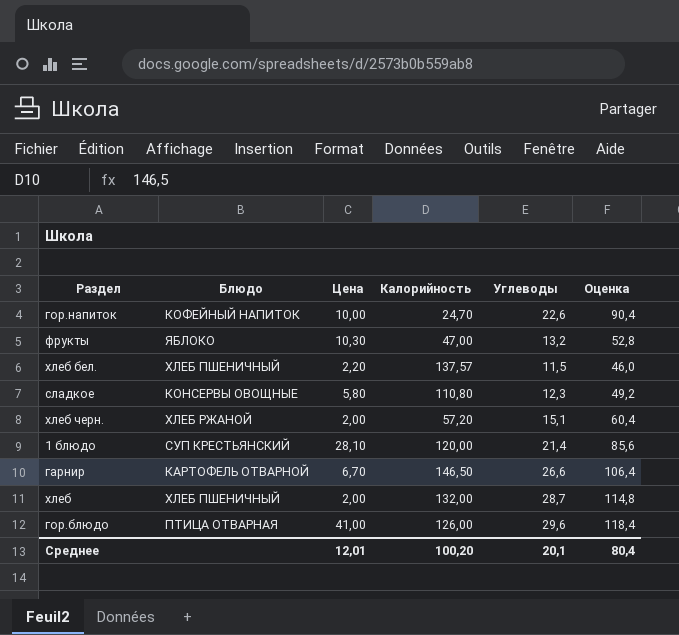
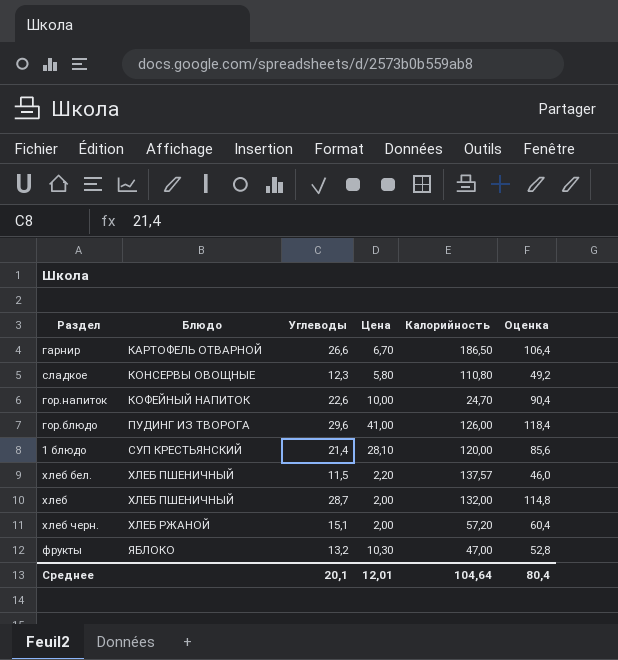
row order: none -> Блюдо ascending
column Углеводы | position: 5 -> 3
гарнир | Калорийность: 146,50 -> 186,50
гор.блюдо | Блюдо: ПТИЦА ОТВАРНАЯ -> ПУДИНГ ИЗ ТВОРОГА
Среднее | Калорийность: 100,20 -> 104,64

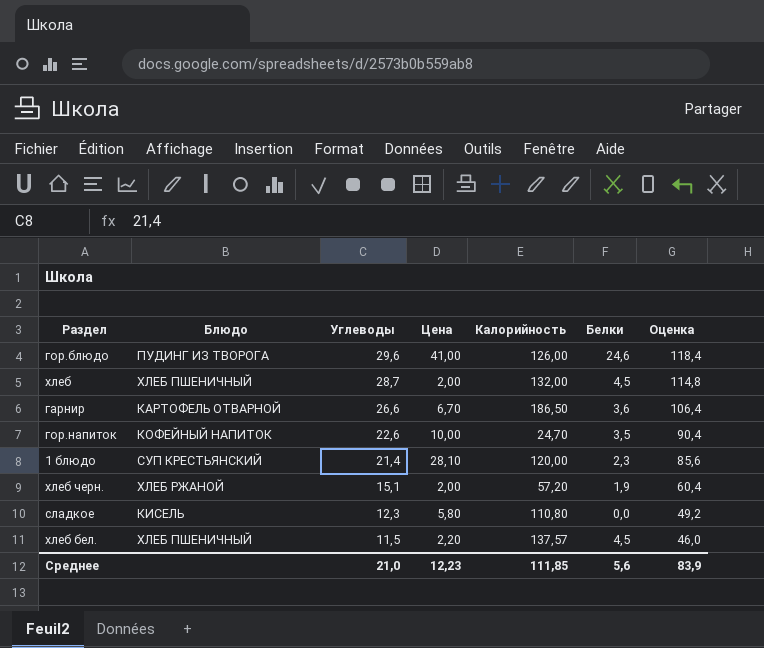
row order: Блюдо ascending -> Углеводы descending
column Белки | position: none -> 6
row фрукты: ЯБЛОКО | 13,2 | 10,30 | 47,00 | 52,8 -> none
сладкое | Блюдо: КОНСЕРВЫ ОВОЩНЫЕ -> КИСЕЛЬ
Среднее | Углеводы: 20,1 -> 21,0
Среднее | Цена: 12,01 -> 12,23
Среднее | Калорийность: 104,64 -> 111,85
Среднее | Оценка: 80,4 -> 83,9

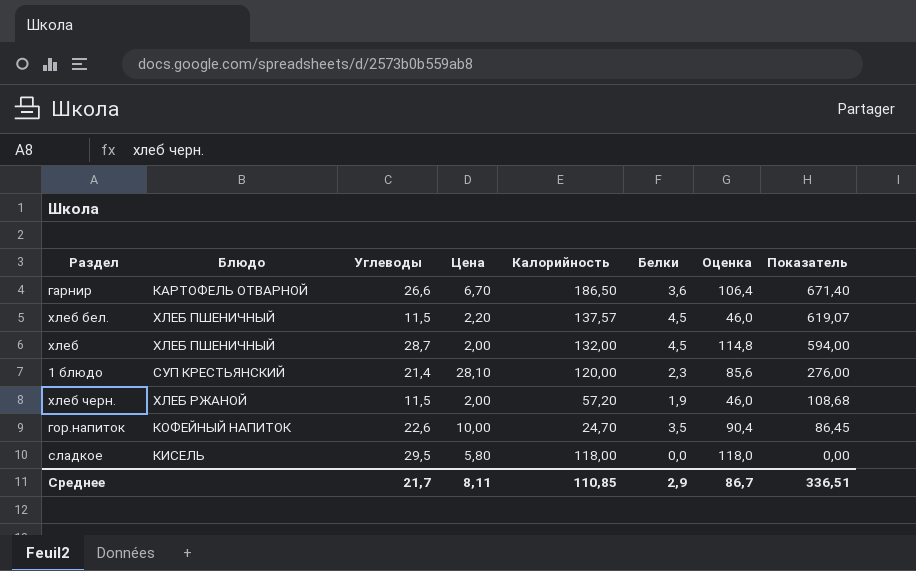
row order: Углеводы descending -> Показатель descending
column Показатель | formula: none -> [Калорийность] * [Белки]
row гор.блюдо: ПУДИНГ ИЗ ТВОРОГА | 29,6 | 41,00 | 126,00 | 24,6 | 118,4 -> none
хлеб черн. | Углеводы: 15,1 -> 11,5
хлеб черн. | Оценка: 60,4 -> 46,0
сладкое | Углеводы: 12,3 -> 29,5
сладкое | Калорийность: 110,80 -> 118,00
сладкое | Оценка: 49,2 -> 118,0
Среднее | Углеводы: 21,0 -> 21,7
Среднее | Цена: 12,23 -> 8,11
Среднее | Калорийность: 111,85 -> 110,85
Среднее | Белки: 5,6 -> 2,9
Среднее | Оценка: 83,9 -> 86,7

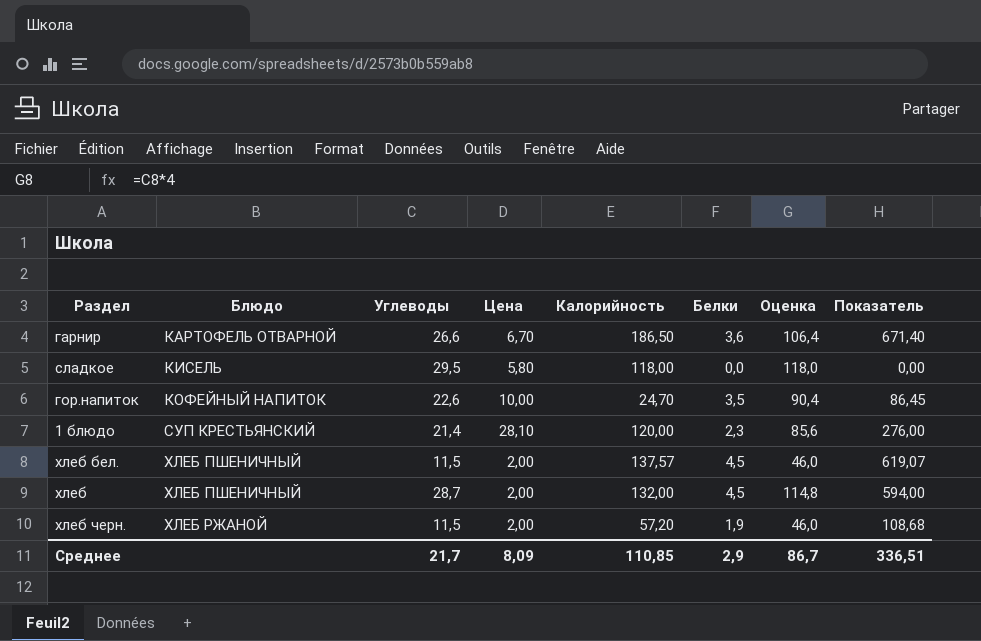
row order: Показатель descending -> Блюдо ascending
хлеб бел. | Цена: 2,20 -> 2,00
Среднее | Цена: 8,11 -> 8,09

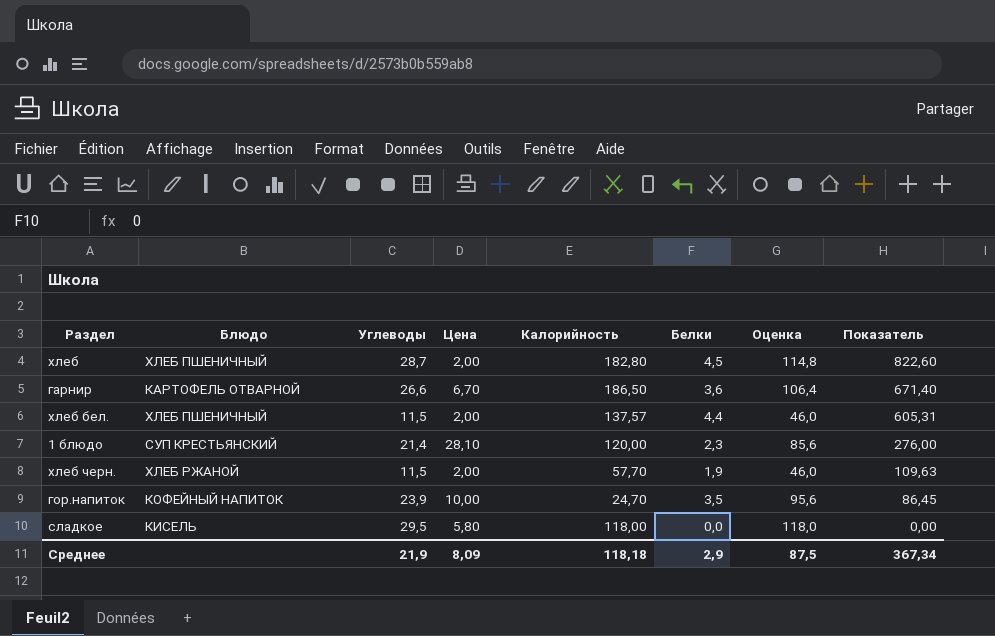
row order: Блюдо ascending -> Показатель descending
хлеб | Калорийность: 132,00 -> 182,80
хлеб | Показатель: 594,00 -> 822,60
хлеб бел. | Белки: 4,5 -> 4,4
хлеб бел. | Показатель: 619,07 -> 605,31
хлеб черн. | Калорийность: 57,20 -> 57,70
хлеб черн. | Показатель: 108,68 -> 109,63
гор.напиток | Углеводы: 22,6 -> 23,9
гор.напиток | Оценка: 90,4 -> 95,6
Среднее | Углеводы: 21,7 -> 21,9
Среднее | Калорийность: 110,85 -> 118,18
Среднее | Оценка: 86,7 -> 87,5
Среднее | Показатель: 336,51 -> 367,34

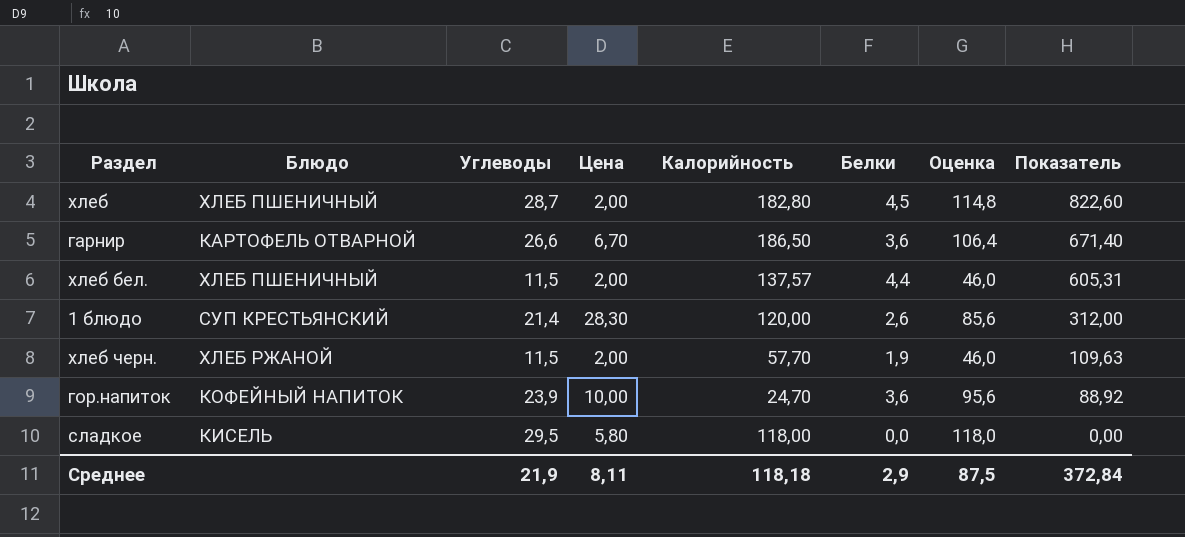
1 блюдо | Цена: 28,10 -> 28,30
1 блюдо | Белки: 2,3 -> 2,6
1 блюдо | Показатель: 276,00 -> 312,00
гор.напиток | Белки: 3,5 -> 3,6
гор.напиток | Показатель: 86,45 -> 88,92
Среднее | Цена: 8,09 -> 8,11
Среднее | Показатель: 367,34 -> 372,84

